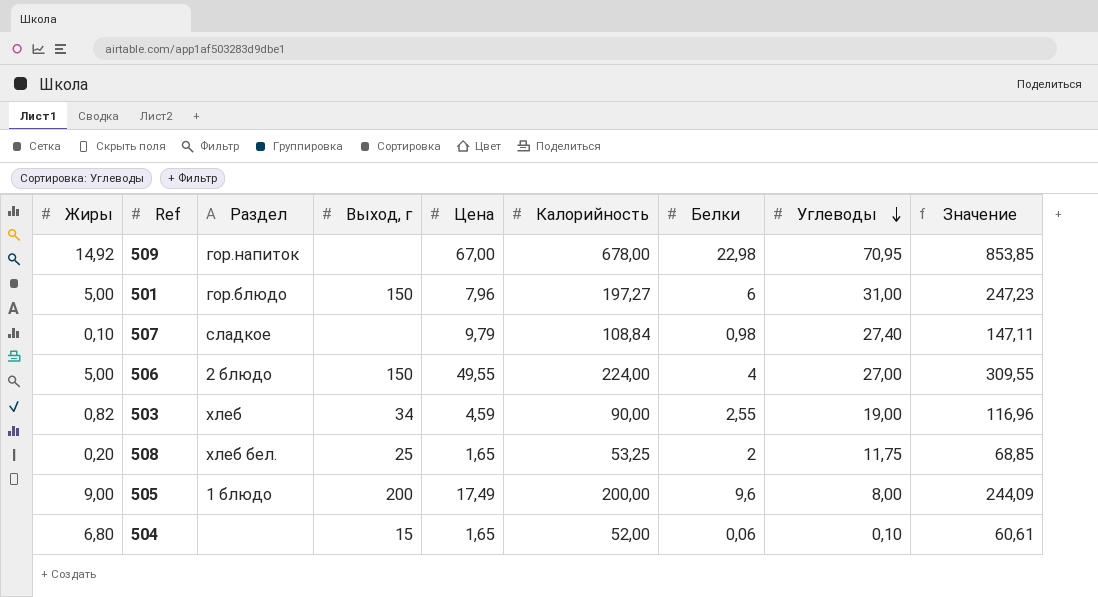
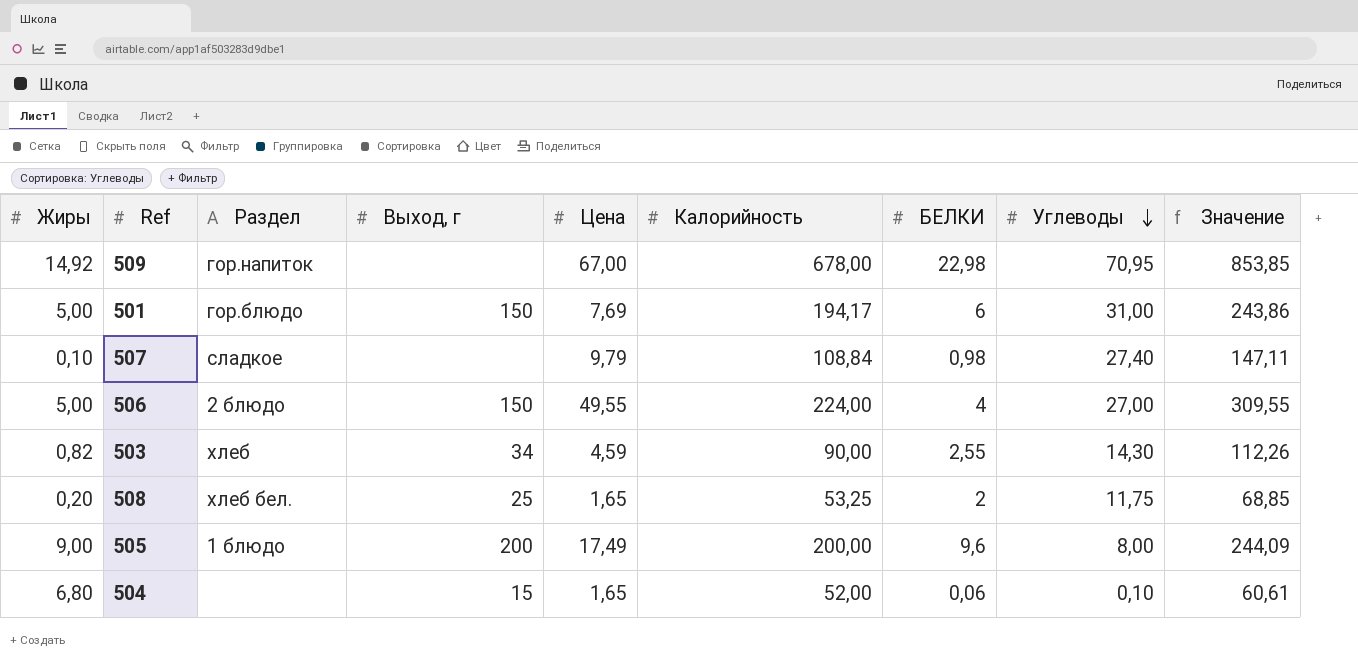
column name: Белки -> БЕЛКИ
501 | Цена: 7,96 -> 7,69
501 | Калорийность: 197,27 -> 194,17
501 | Значение: 247,23 -> 243,86
503 | Углеводы: 19,00 -> 14,30
503 | Значение: 116,96 -> 112,26

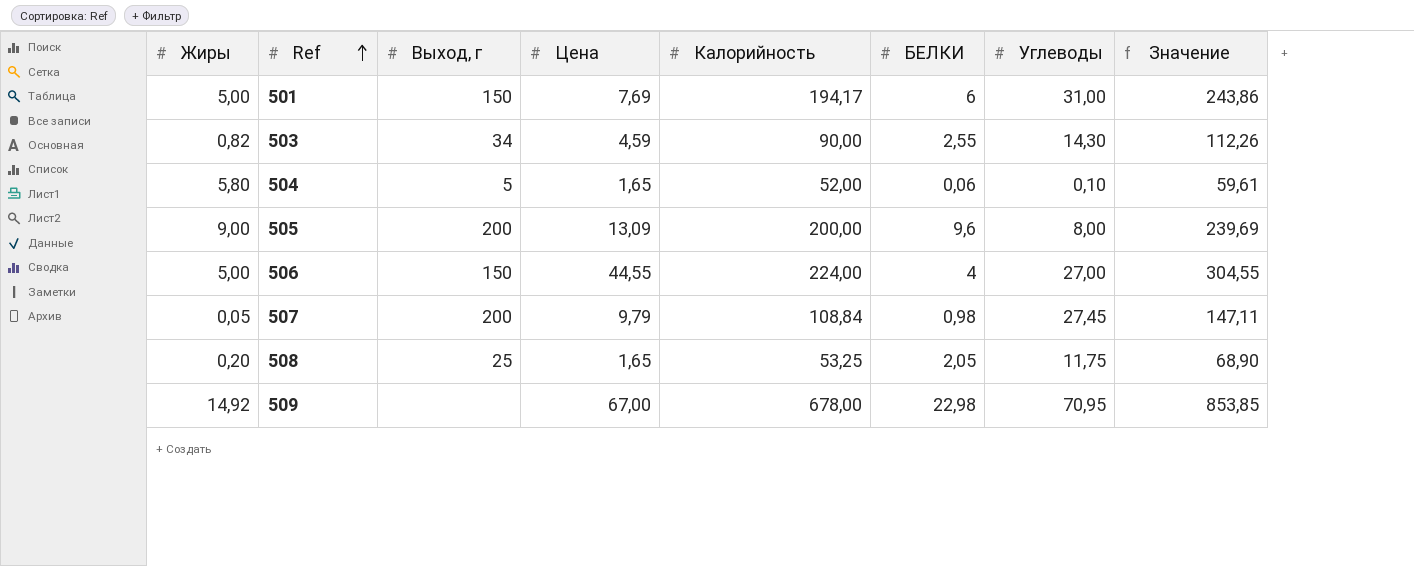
row order: Углеводы descending -> Ref ascending
column Раздел | position: 3 -> none
504 | Жиры: 6,80 -> 5,80
504 | Выход, г: 15 -> 5
504 | Значение: 60,61 -> 59,61
505 | Цена: 17,49 -> 13,09
505 | Значение: 244,09 -> 239,69
506 | Цена: 49,55 -> 44,55
506 | Значение: 309,55 -> 304,55
507 | Жиры: 0,10 -> 0,05
507 | Выход, г: none -> 200
507 | Углеводы: 27,40 -> 27,45
508 | БЕЛКИ: 2 -> 2,05
508 | Значение: 68,85 -> 68,90

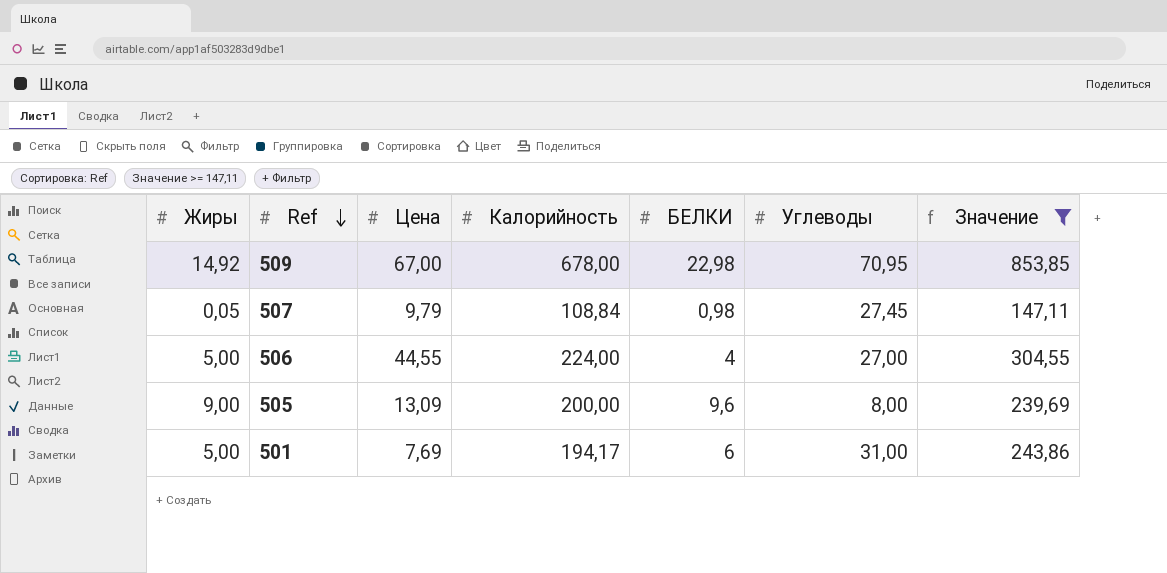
filter: none -> Значение >= 147,11
row order: Ref ascending -> Ref descending
column Выход, г | position: 3 -> none

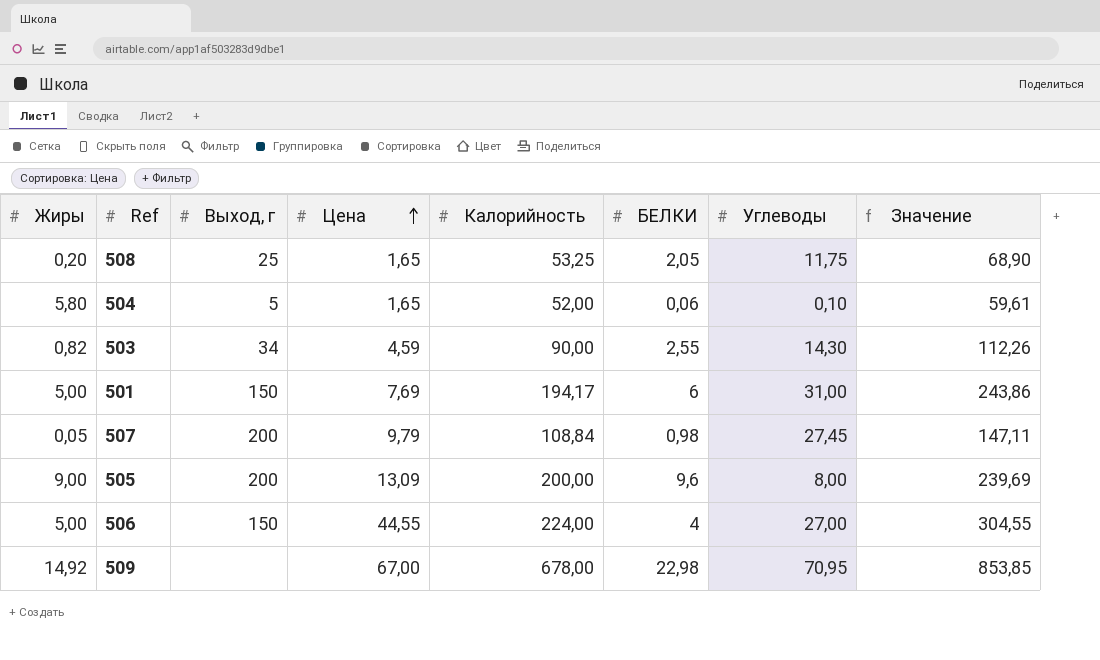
filter: Значение >= 147,11 -> none
row order: Ref descending -> Цена ascending
column Выход, г | position: none -> 3

